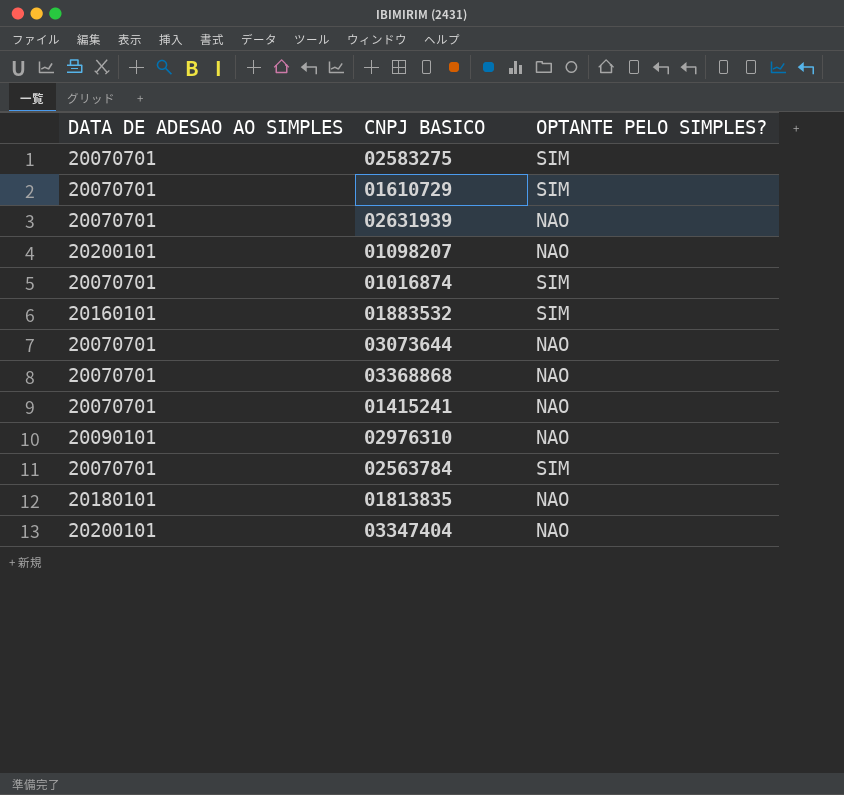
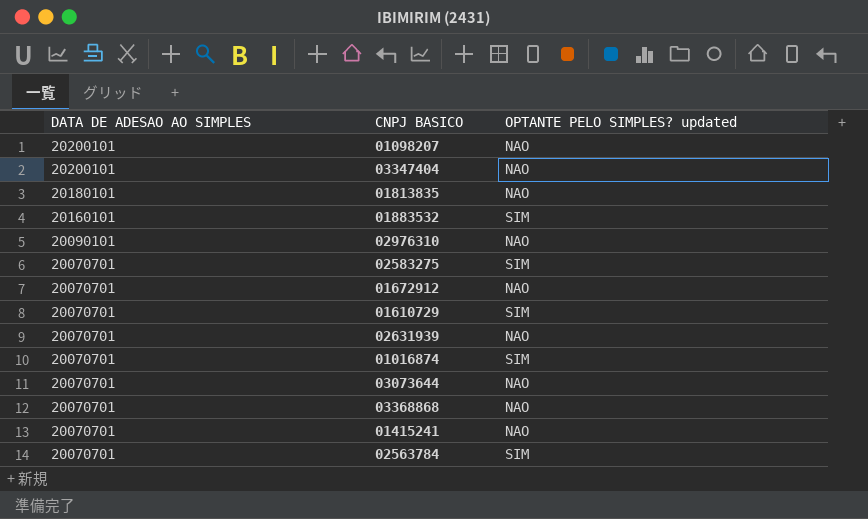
row order: none -> DATA DE ADESAO AO SIMPLES descending
column name: OPTANTE PELO SIMPLES? -> OPTANTE PELO SIMPLES? updated
row 01672912: none -> 20070701 | NAO

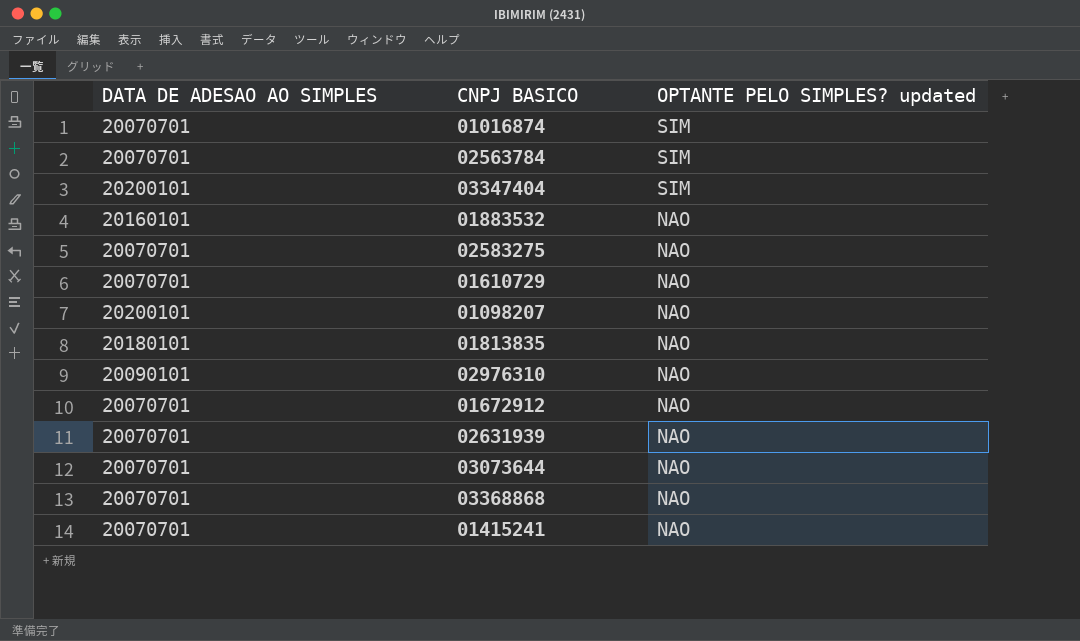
row order: DATA DE ADESAO AO SIMPLES descending -> OPTANTE PELO SIMPLES? updated descending
03347404 | OPTANTE PELO SIMPLES? updated: NAO -> SIM
01883532 | OPTANTE PELO SIMPLES? updated: SIM -> NAO
02583275 | OPTANTE PELO SIMPLES? updated: SIM -> NAO
01610729 | OPTANTE PELO SIMPLES? updated: SIM -> NAO

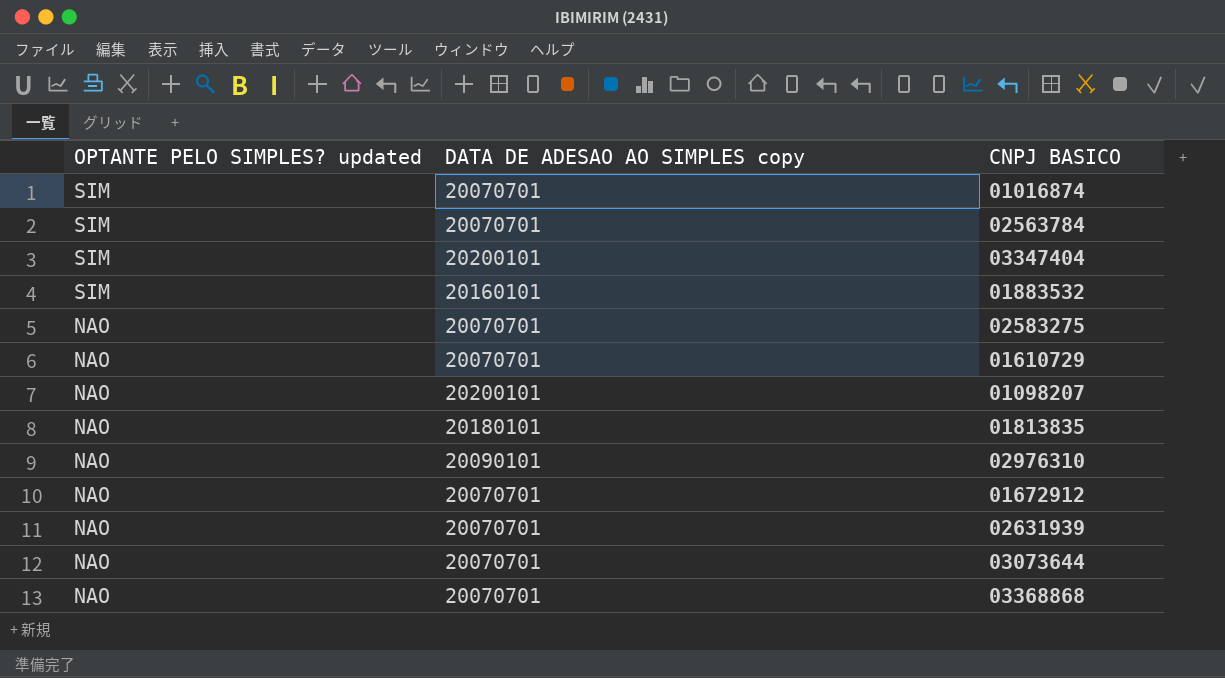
column OPTANTE PELO SIMPLES? updated | position: 3 -> 1
column name: DATA DE ADESAO AO SIMPLES -> DATA DE ADESAO AO SIMPLES copy
row 01415241: 20070701 | NAO -> none
01883532 | OPTANTE PELO SIMPLES? updated: NAO -> SIM

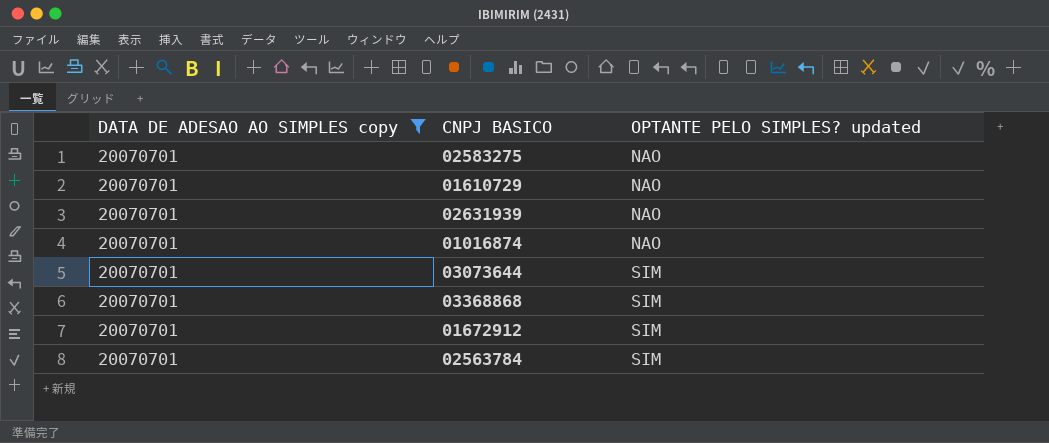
filter: none -> DATA DE ADESAO AO SIMPLES copy = 20070701
row order: OPTANTE PELO SIMPLES? updated descending -> OPTANTE PELO SIMPLES? updated ascending
column OPTANTE PELO SIMPLES? updated | position: 1 -> 3
01016874 | OPTANTE PELO SIMPLES? updated: SIM -> NAO
03073644 | OPTANTE PELO SIMPLES? updated: NAO -> SIM
03368868 | OPTANTE PELO SIMPLES? updated: NAO -> SIM
01672912 | OPTANTE PELO SIMPLES? updated: NAO -> SIM

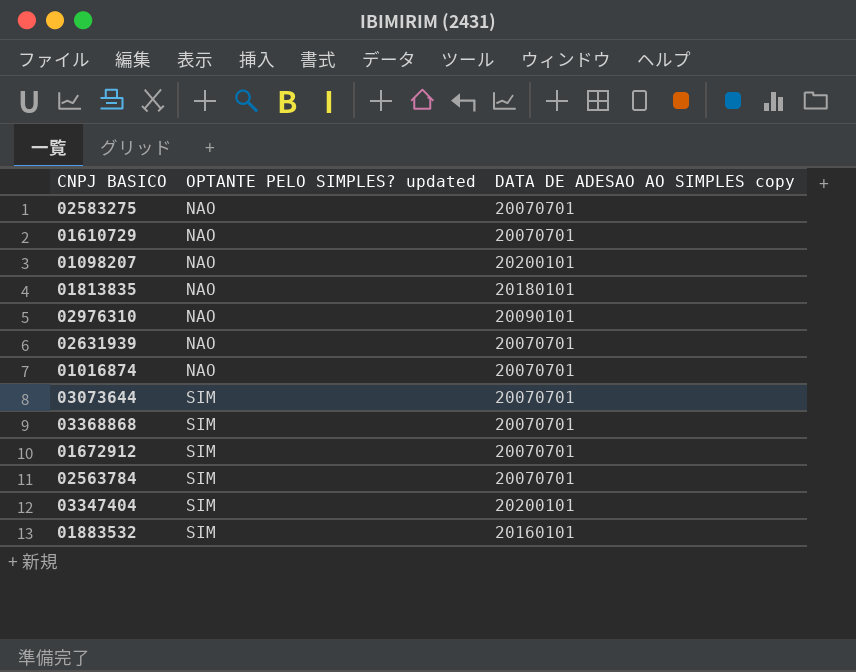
filter: DATA DE ADESAO AO SIMPLES copy = 20070701 -> none
column DATA DE ADESAO AO SIMPLES copy | position: 1 -> 3

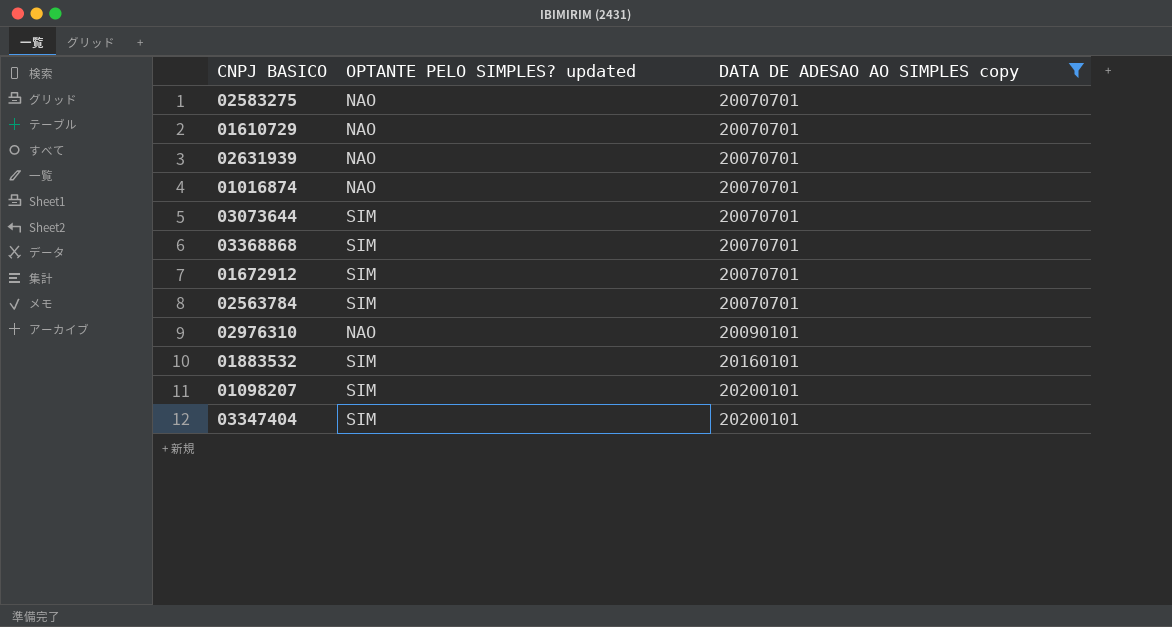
filter: none -> DATA DE ADESAO AO SIMPLES copy != 20180101
row order: OPTANTE PELO SIMPLES? updated ascending -> DATA DE ADESAO AO SIMPLES copy ascending
01098207 | OPTANTE PELO SIMPLES? updated: NAO -> SIM

